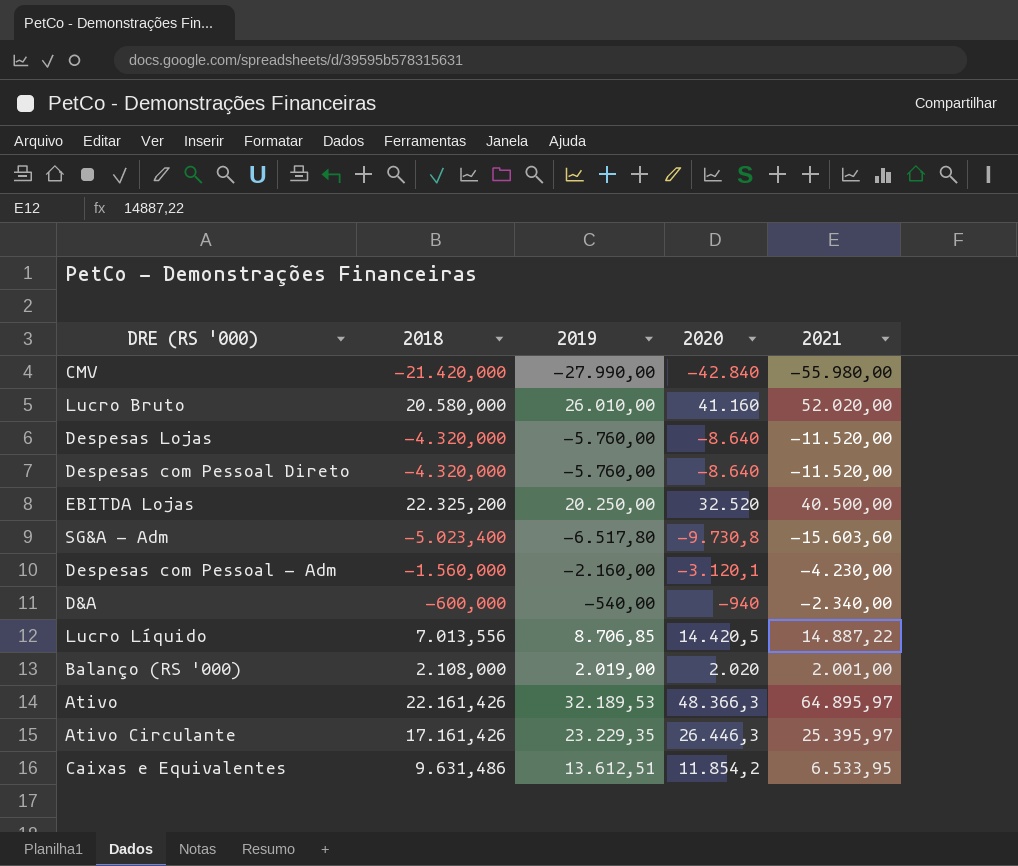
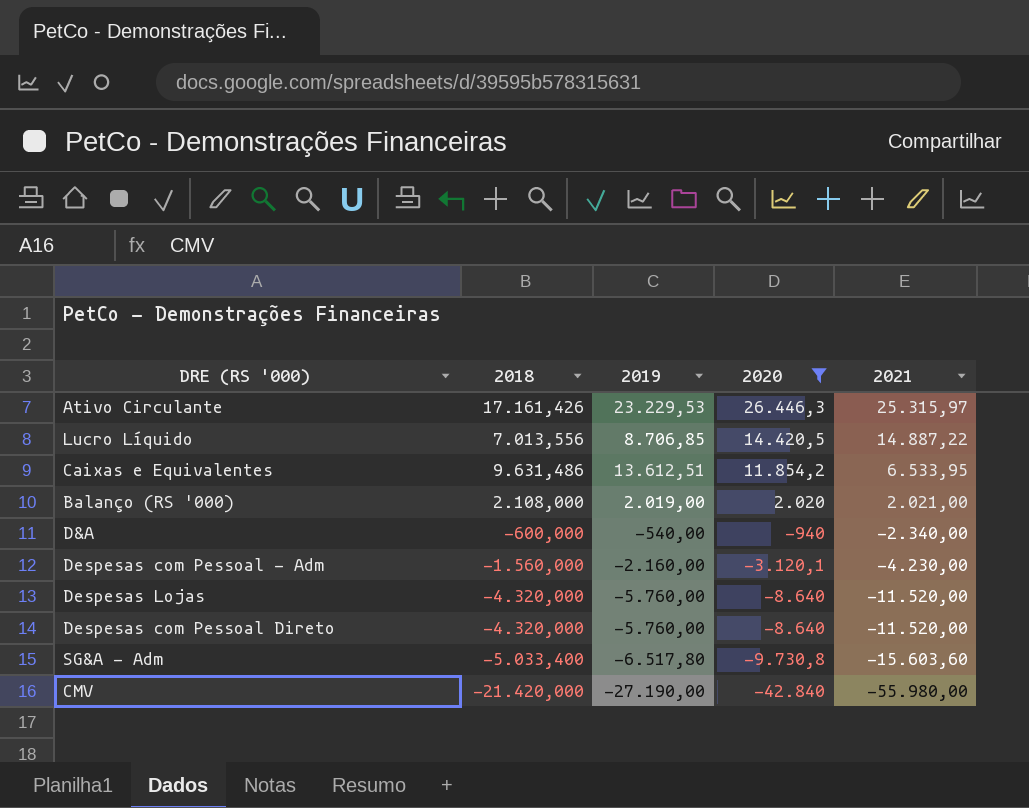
filter: none -> 2020 <= 26.446,3
row order: none -> 2020 descending
Ativo Circulante | 2019: 23.229,35 -> 23.229,53
Ativo Circulante | 2021: 25.395,97 -> 25.315,97
Balanço (RS '000) | 2021: 2.001,00 -> 2.021,00
SG&A - Adm | 2018: -5.023,400 -> -5.033,400
CMV | 2019: -27.990,00 -> -27.190,00

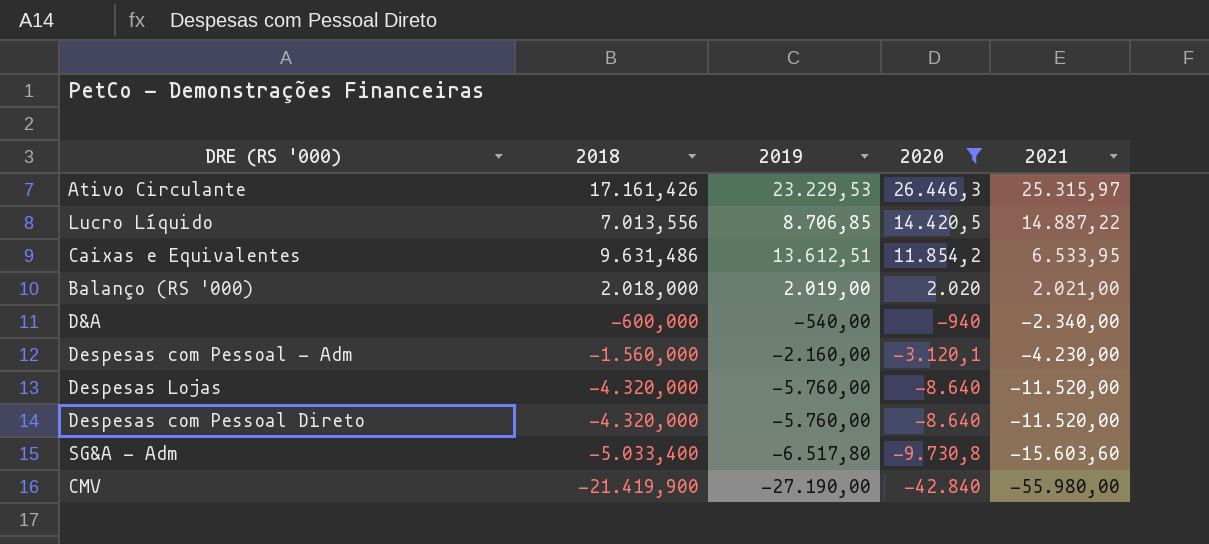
Balanço (RS '000) | 2018: 2.108,000 -> 2.018,000
CMV | 2018: -21.420,000 -> -21.419,900

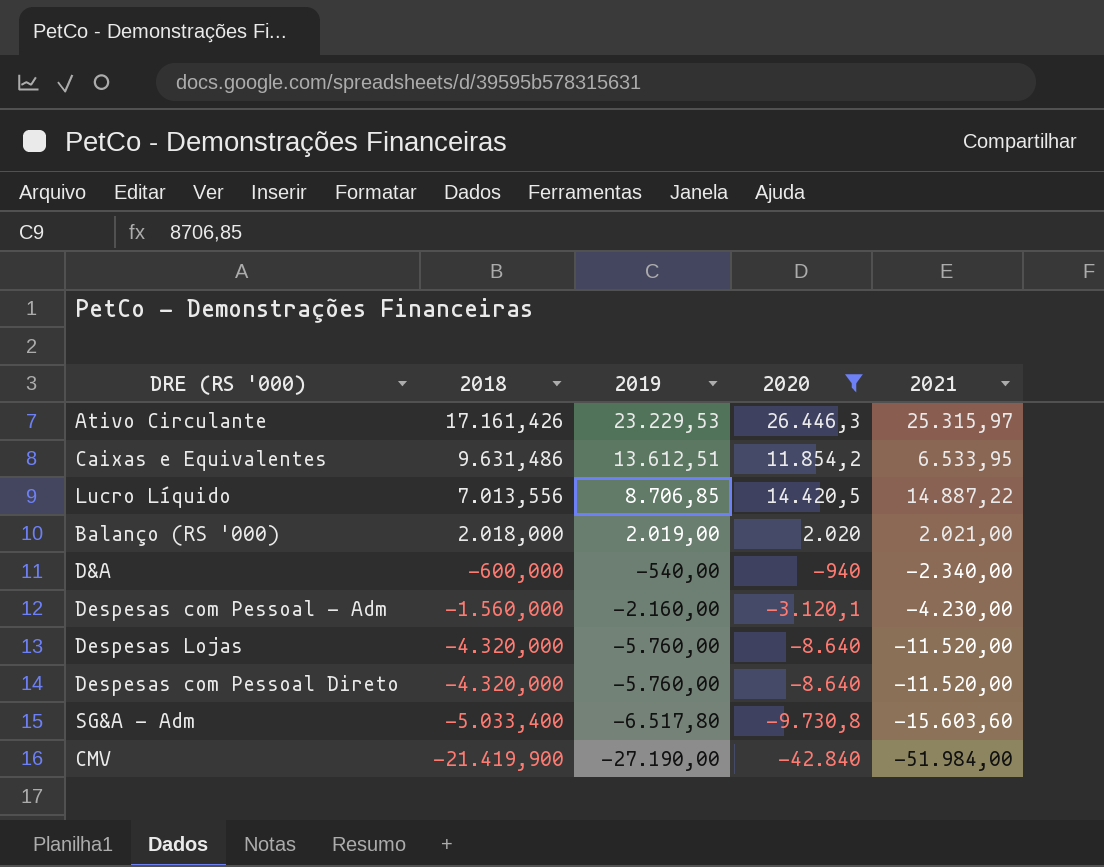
row order: 2020 descending -> 2018 descending
CMV | 2021: -55.980,00 -> -51.984,00

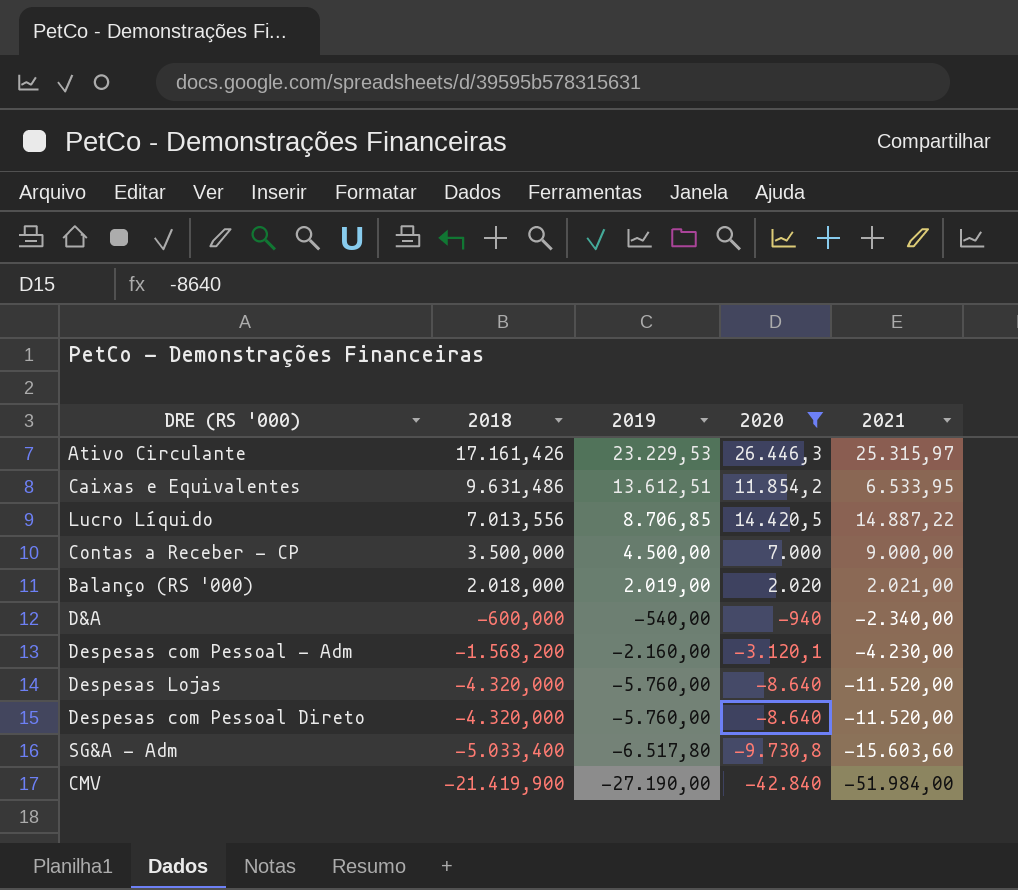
row Contas a Receber - CP: none -> 3.500,000 | 4.500,00 | 7.000 | 9.000,00
Despesas com Pessoal - Adm | 2018: -1.560,000 -> -1.568,200

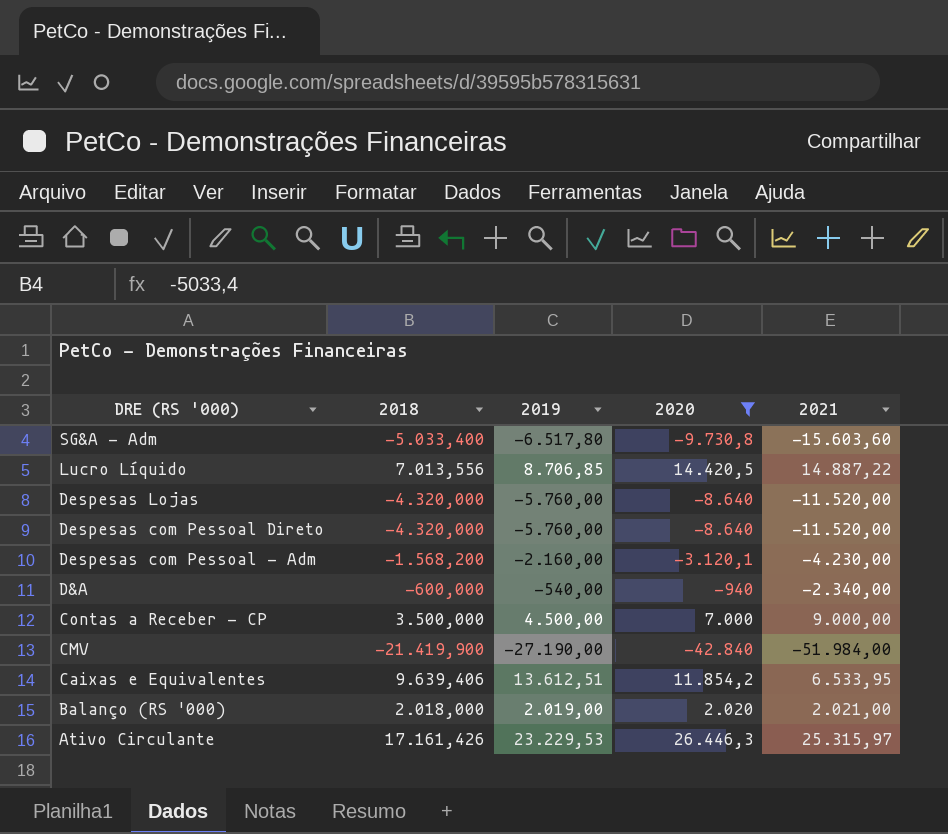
row order: 2018 descending -> DRE (RS '000) descending
Caixas e Equivalentes | 2018: 9.631,486 -> 9.639,406

